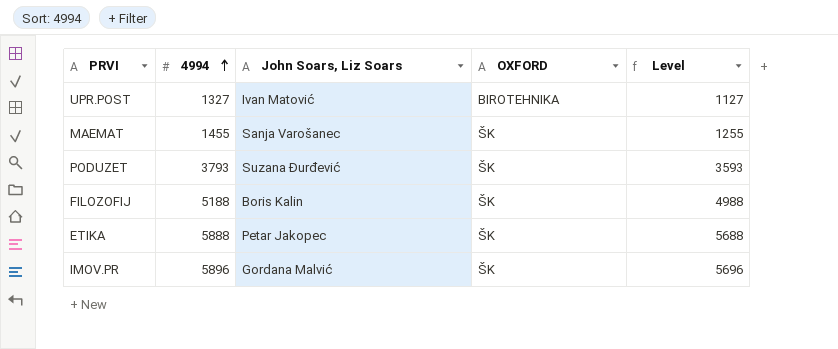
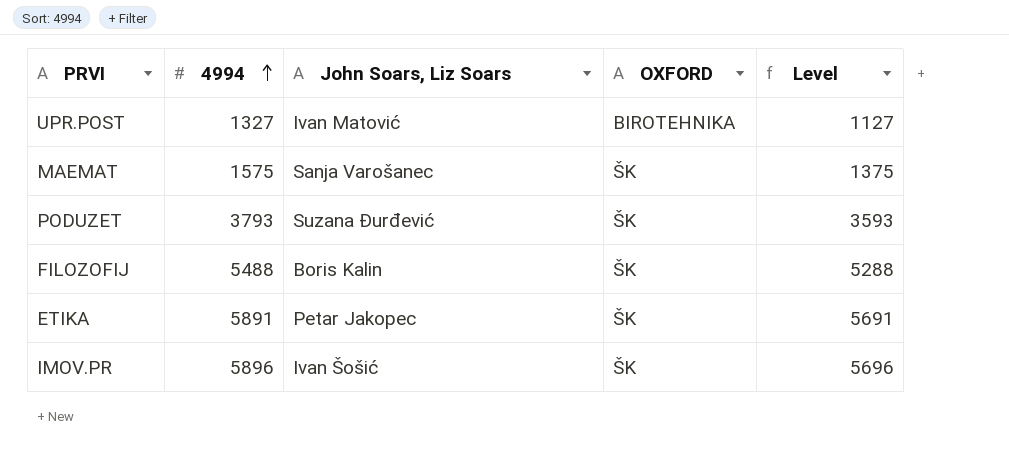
MAEMAT | 4994: 1455 -> 1575
MAEMAT | Level: 1255 -> 1375
FILOZOFIJ | 4994: 5188 -> 5488
FILOZOFIJ | Level: 4988 -> 5288
ETIKA | 4994: 5888 -> 5891
ETIKA | Level: 5688 -> 5691
IMOV.PR | John Soars, Liz Soars: Gordana Malvić -> Ivan Šošić

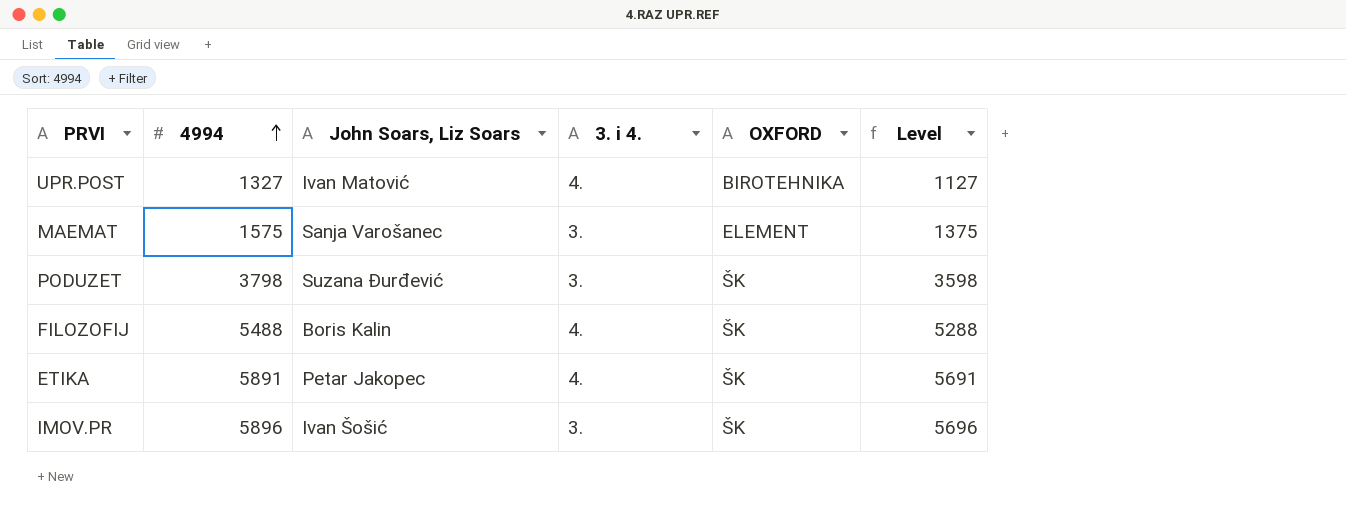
column 3. i 4. | position: none -> 4
MAEMAT | OXFORD: ŠK -> ELEMENT
PODUZET | 4994: 3793 -> 3798
PODUZET | Level: 3593 -> 3598

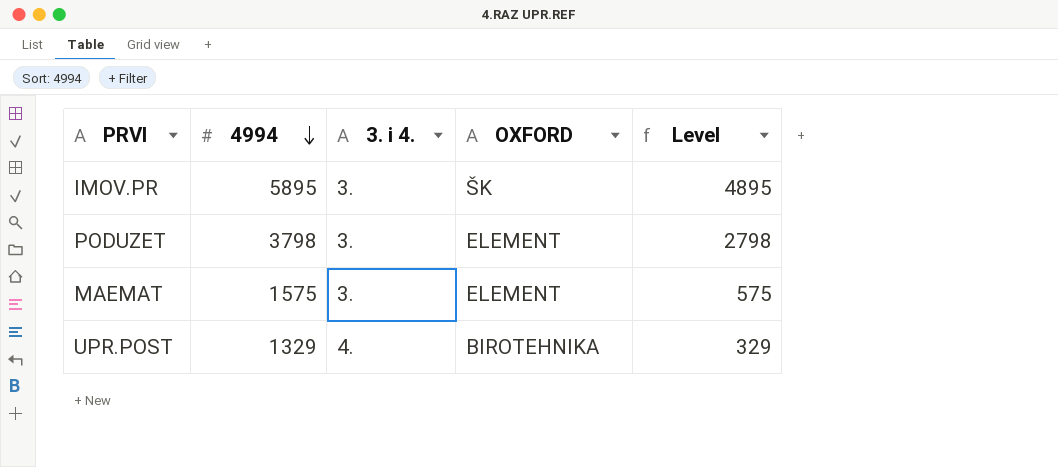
row order: 4994 ascending -> 4994 descending
column John Soars, Liz Soars | position: 3 -> none
column Level | formula: [4994] - 200 -> [4994] - 1000
row FILOZOFIJ: 5488 | Boris Kalin | 4. | ŠK | 5288 -> none
row ETIKA: 5891 | Petar Jakopec | 4. | ŠK | 5691 -> none
IMOV.PR | 4994: 5896 -> 5895
PODUZET | OXFORD: ŠK -> ELEMENT
UPR.POST | 4994: 1327 -> 1329

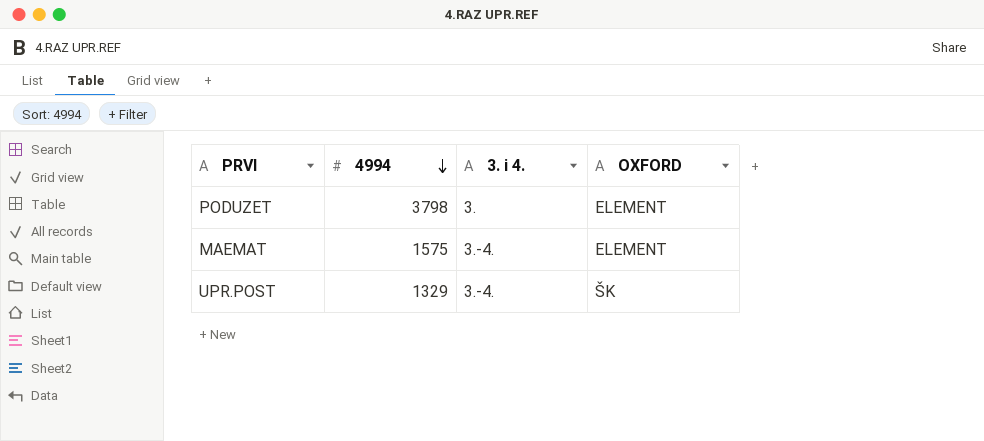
column Level | formula: [4994] - 1000 -> none
row IMOV.PR: 5895 | 3. | ŠK | 4895 -> none
MAEMAT | 3. i 4.: 3. -> 3.-4.
UPR.POST | 3. i 4.: 4. -> 3.-4.
UPR.POST | OXFORD: BIROTEHNIKA -> ŠK

